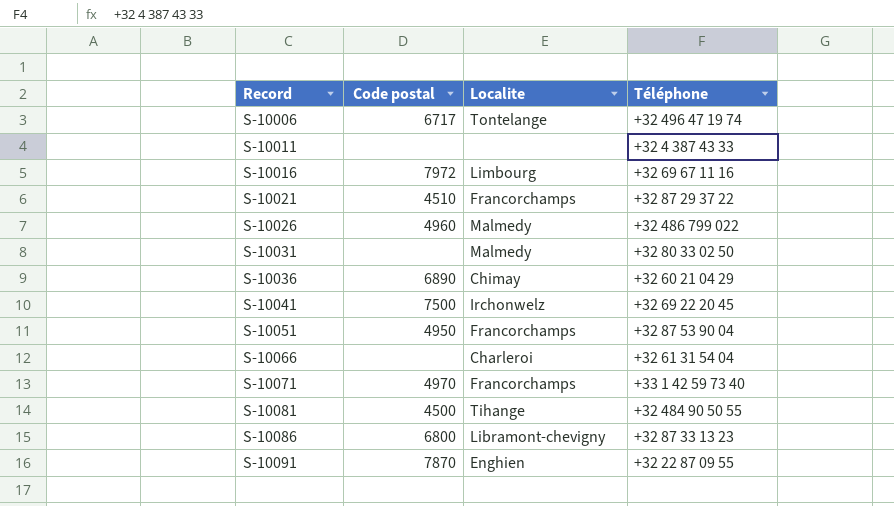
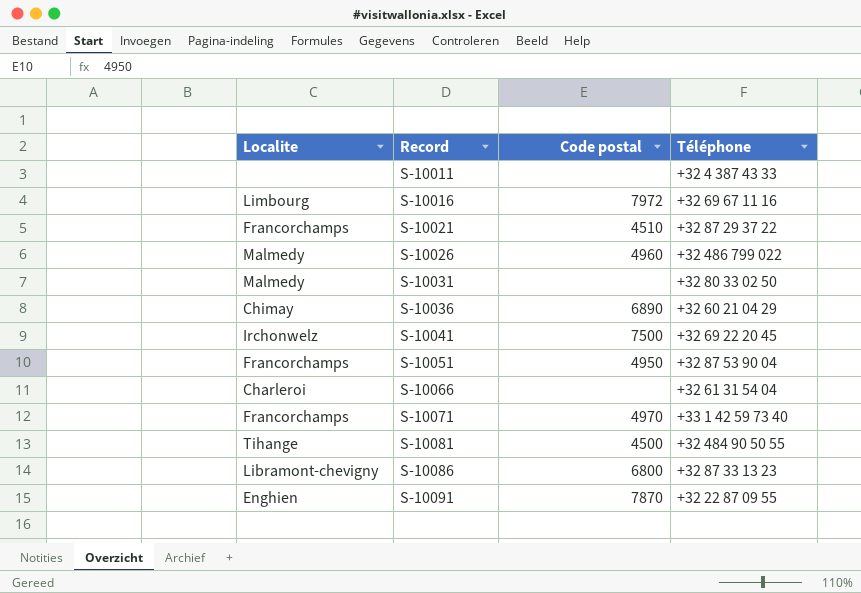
column Localite | position: 3 -> 1
row S-10006: 6717 | Tontelange | +32 496 47 19 74 -> none

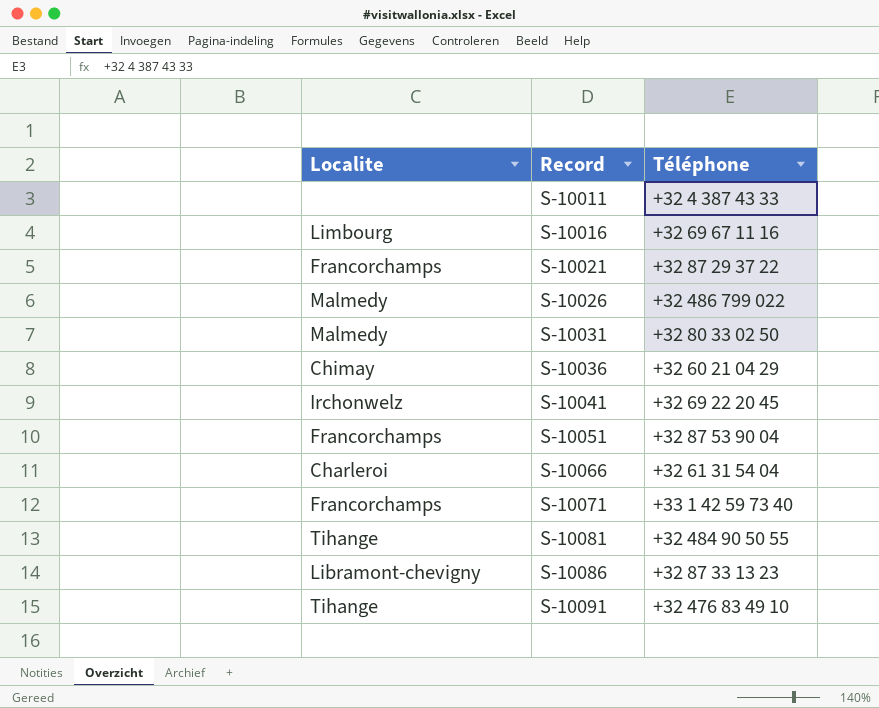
column Code postal | position: 3 -> none
S-10091 | Localite: Enghien -> Tihange
S-10091 | Téléphone: +32 22 87 09 55 -> +32 476 83 49 10

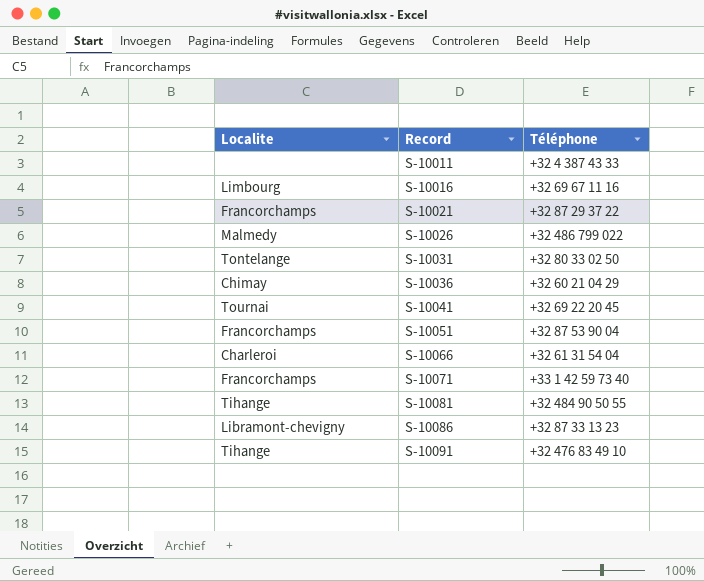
S-10031 | Localite: Malmedy -> Tontelange
S-10041 | Localite: Irchonwelz -> Tournai

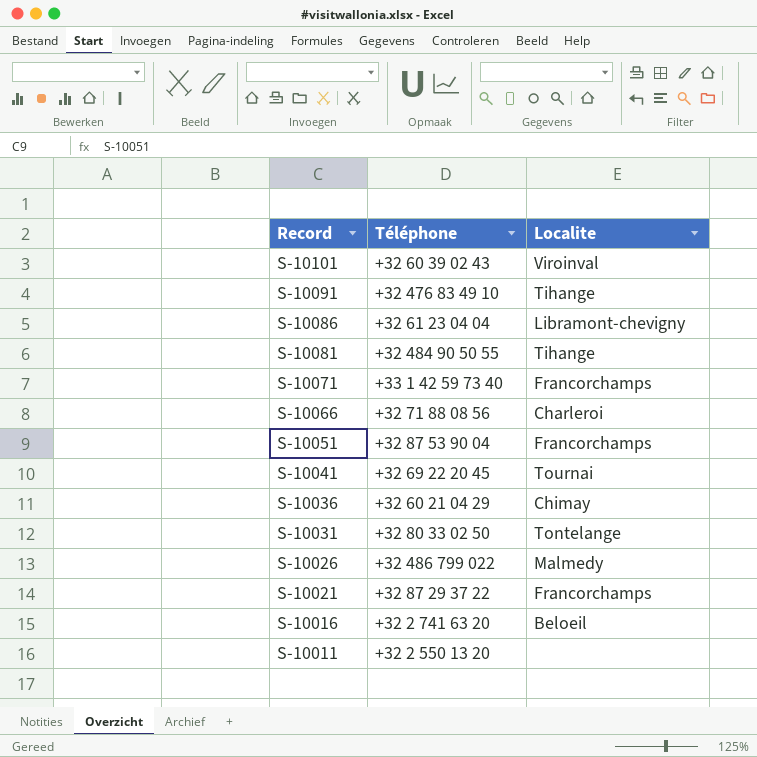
row order: Record ascending -> Record descending
column Localite | position: 1 -> 3
row S-10101: none -> +32 60 39 02 43 | Viroinval
S-10086 | Téléphone: +32 87 33 13 23 -> +32 61 23 04 04
S-10066 | Téléphone: +32 61 31 54 04 -> +32 71 88 08 56
S-10016 | Téléphone: +32 69 67 11 16 -> +32 2 741 63 20
S-10016 | Localite: Limbourg -> Beloeil
S-10011 | Téléphone: +32 4 387 43 33 -> +32 2 550 13 20

